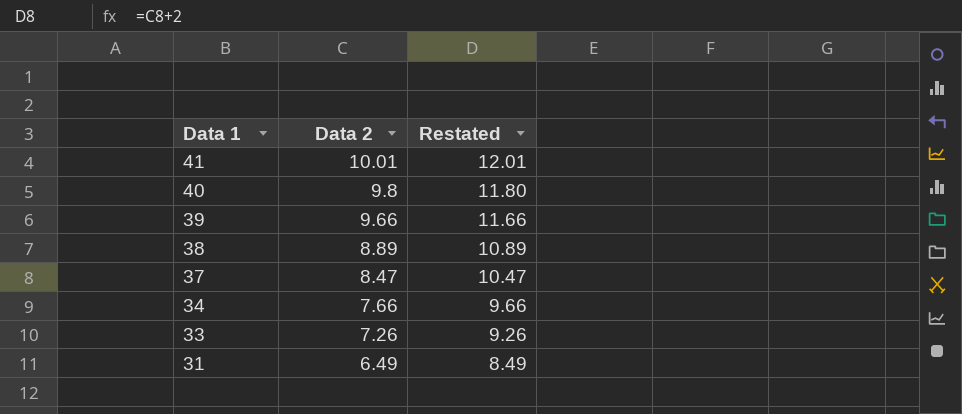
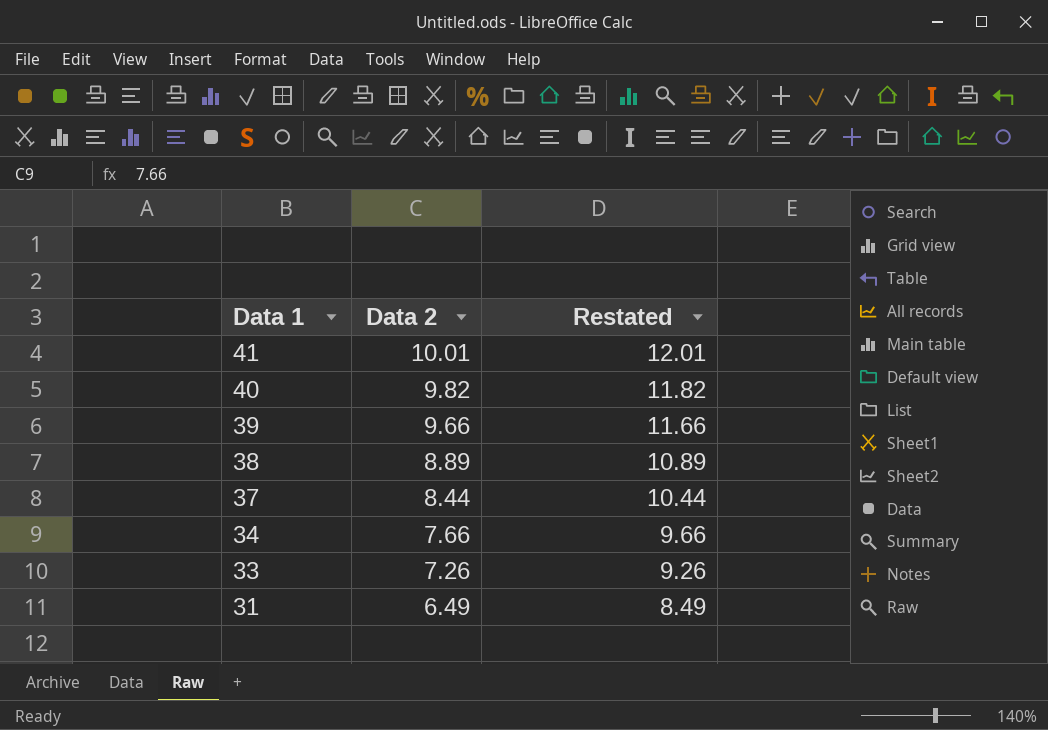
40 | Data 2: 9.8 -> 9.82
40 | Restated: 11.80 -> 11.82
37 | Data 2: 8.47 -> 8.44
37 | Restated: 10.47 -> 10.44

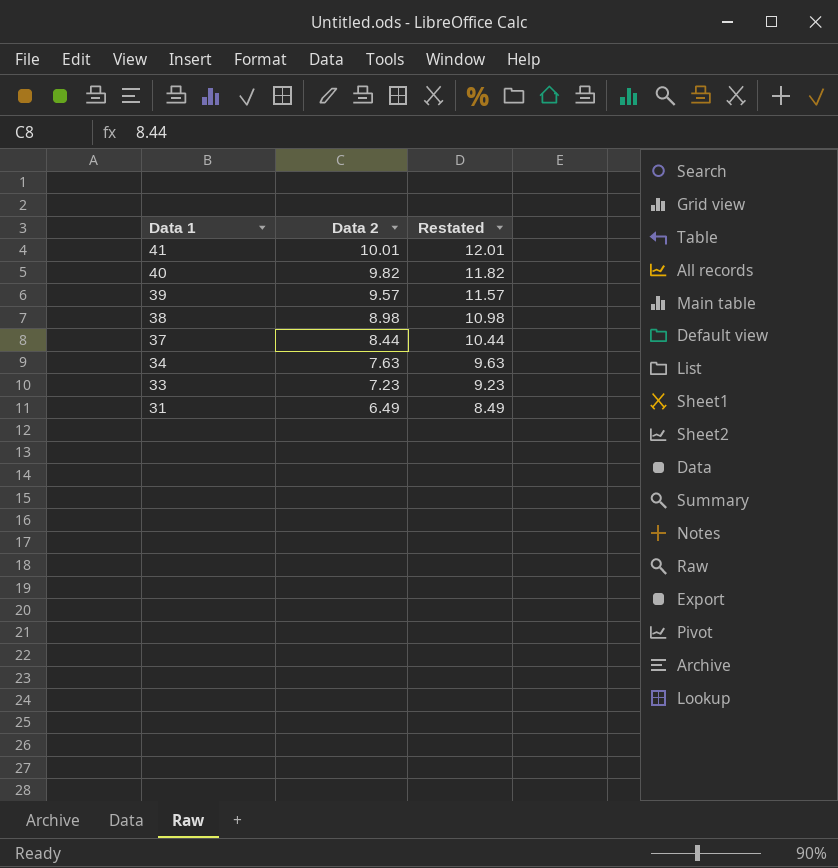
39 | Data 2: 9.66 -> 9.57
39 | Restated: 11.66 -> 11.57
38 | Data 2: 8.89 -> 8.98
38 | Restated: 10.89 -> 10.98
34 | Data 2: 7.66 -> 7.63
34 | Restated: 9.66 -> 9.63
33 | Data 2: 7.26 -> 7.23
33 | Restated: 9.26 -> 9.23

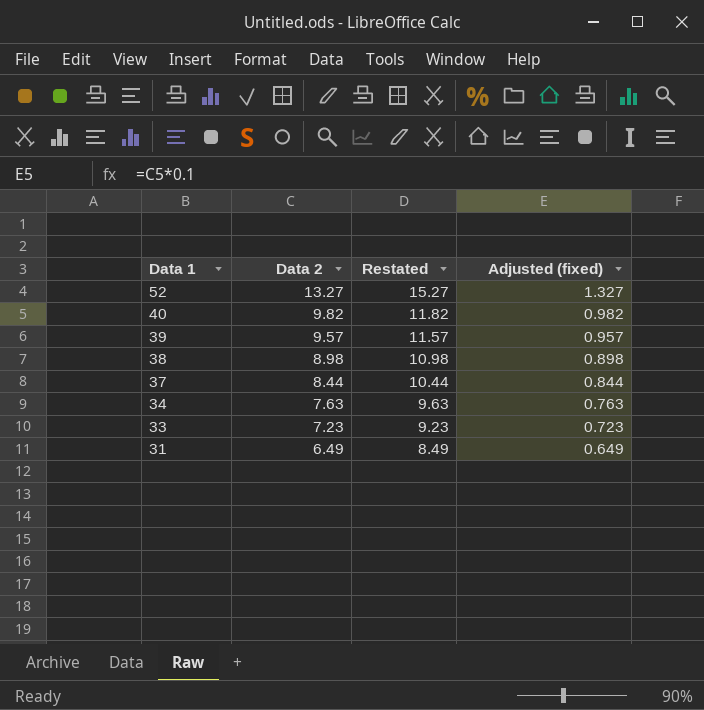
column Adjusted (fixed) | formula: none -> [Data 2] * 0.1
row 41: 10.01 | 12.01 -> none
row 52: none -> 13.27 | 15.27 | 1.327

